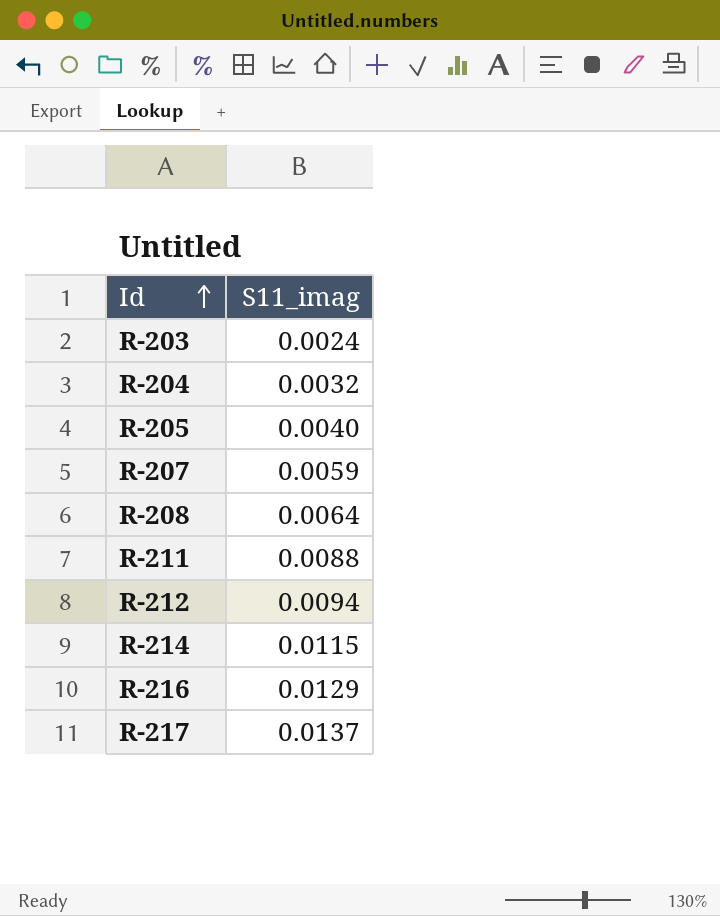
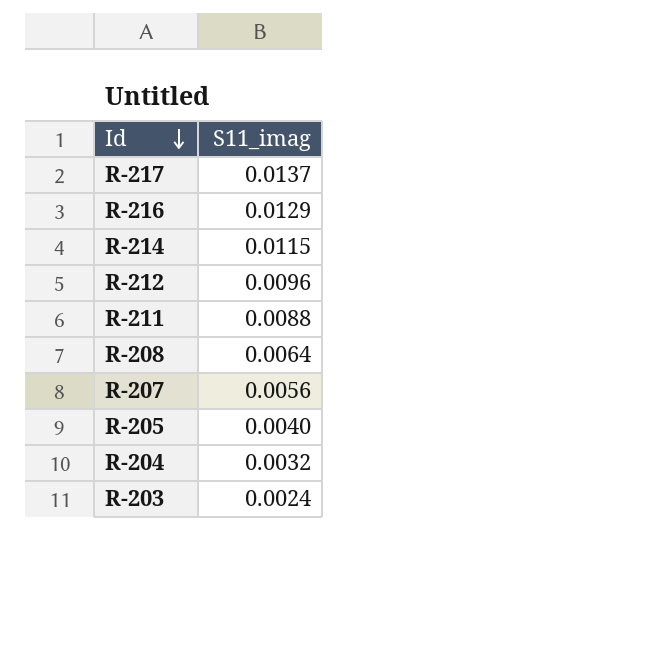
row order: Id ascending -> Id descending
R-212 | S11_imag: 0.0094 -> 0.0096
R-207 | S11_imag: 0.0059 -> 0.0056

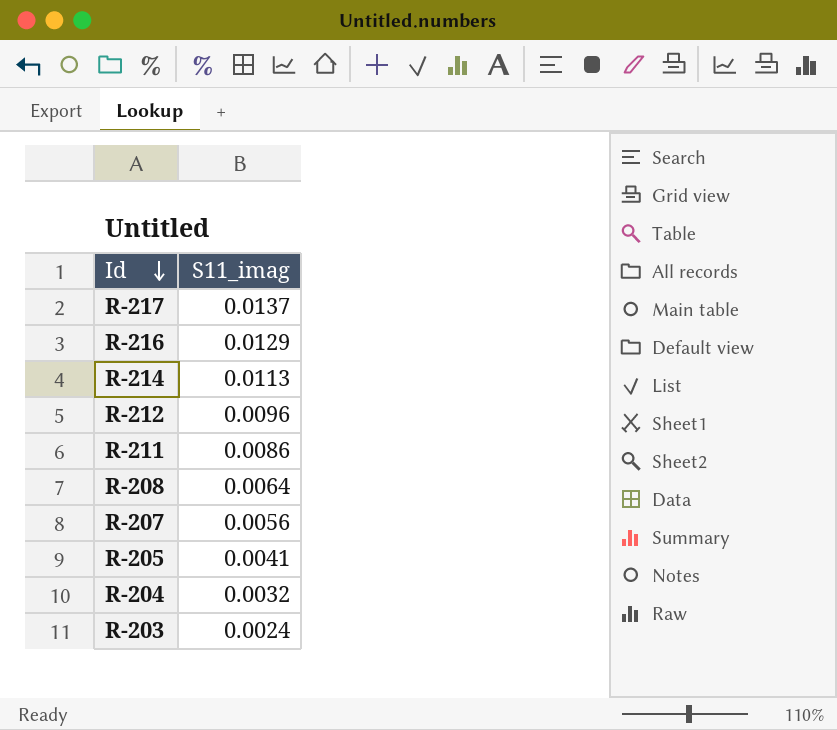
R-214 | S11_imag: 0.0115 -> 0.0113
R-211 | S11_imag: 0.0088 -> 0.0086
R-205 | S11_imag: 0.0040 -> 0.0041

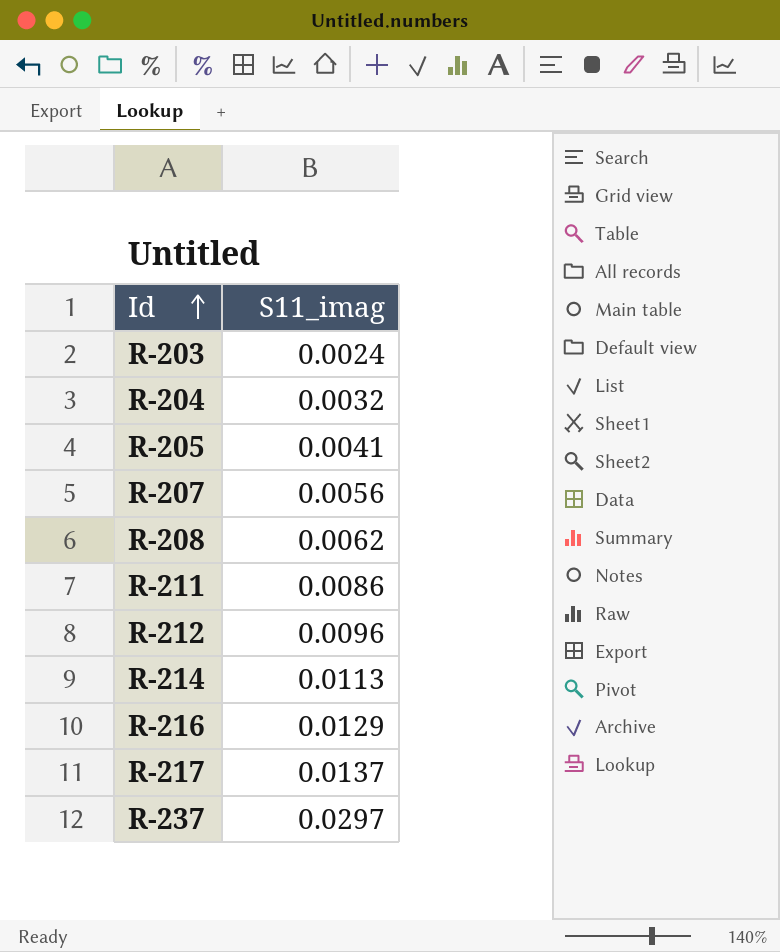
row order: Id descending -> Id ascending
R-208 | S11_imag: 0.0064 -> 0.0062
row R-237: none -> 0.0297

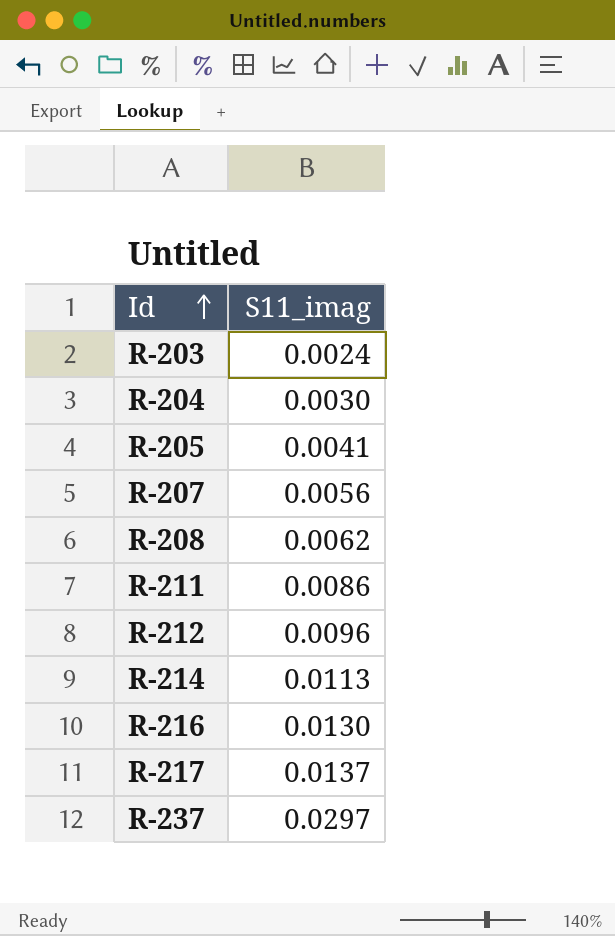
R-204 | S11_imag: 0.0032 -> 0.0030
R-216 | S11_imag: 0.0129 -> 0.0130

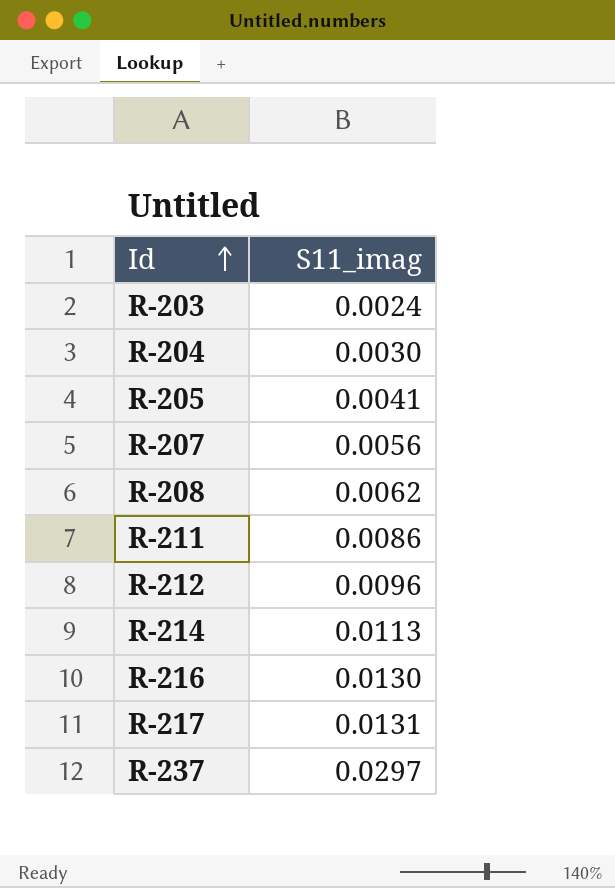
R-217 | S11_imag: 0.0137 -> 0.0131

